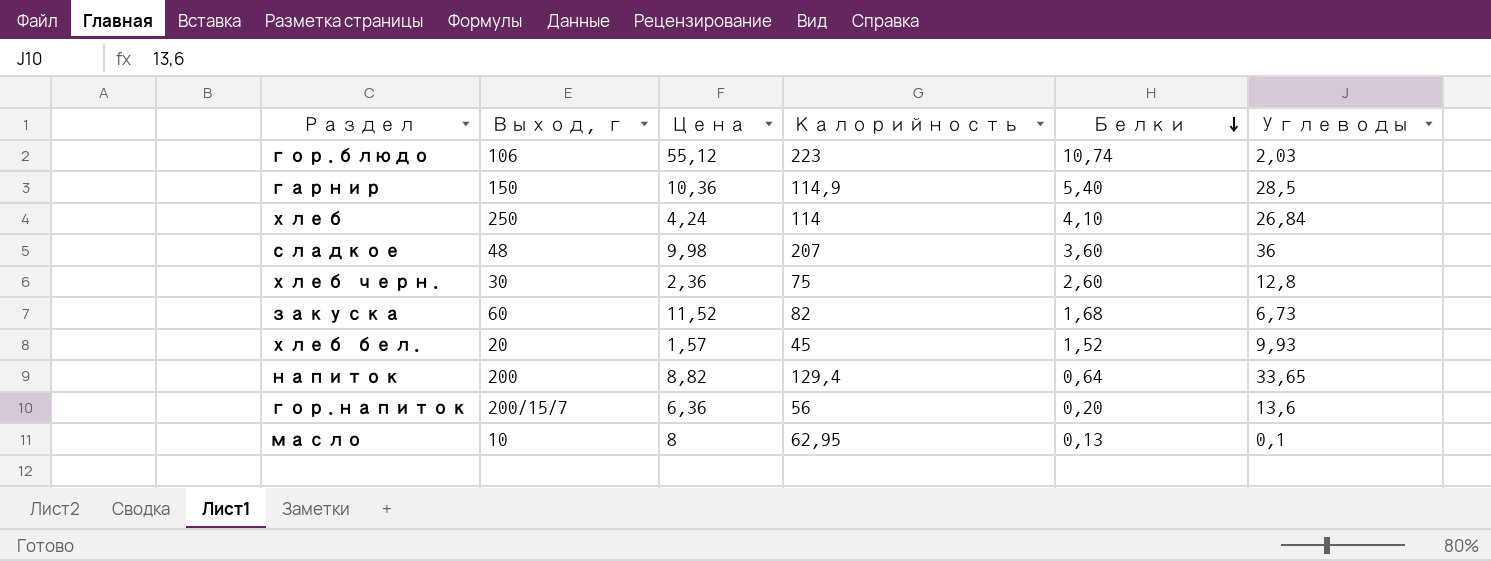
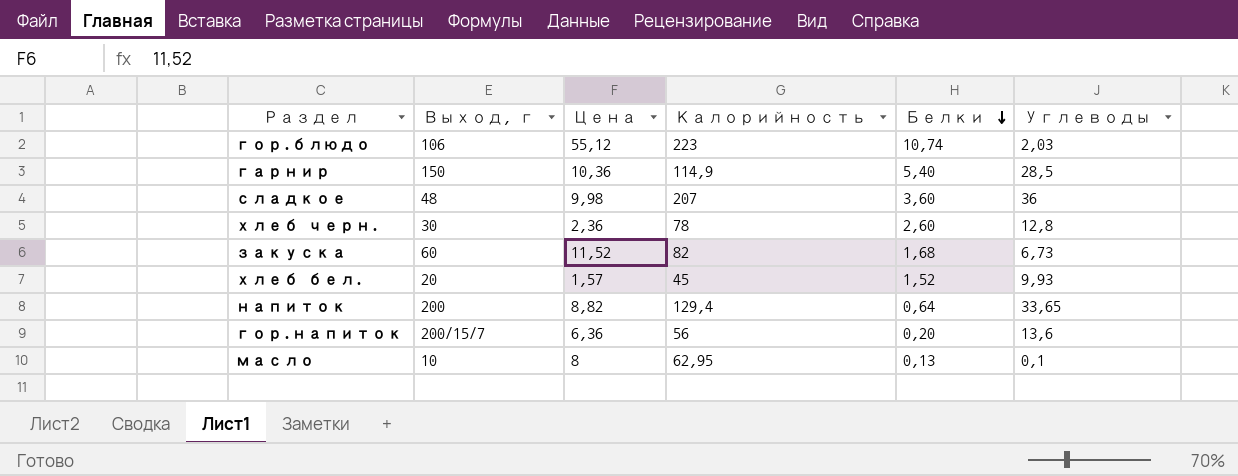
row хлеб: 250 | 4,24 | 114 | 4,10 | 26,84 -> none
хлеб черн. | Калорийность: 75 -> 78

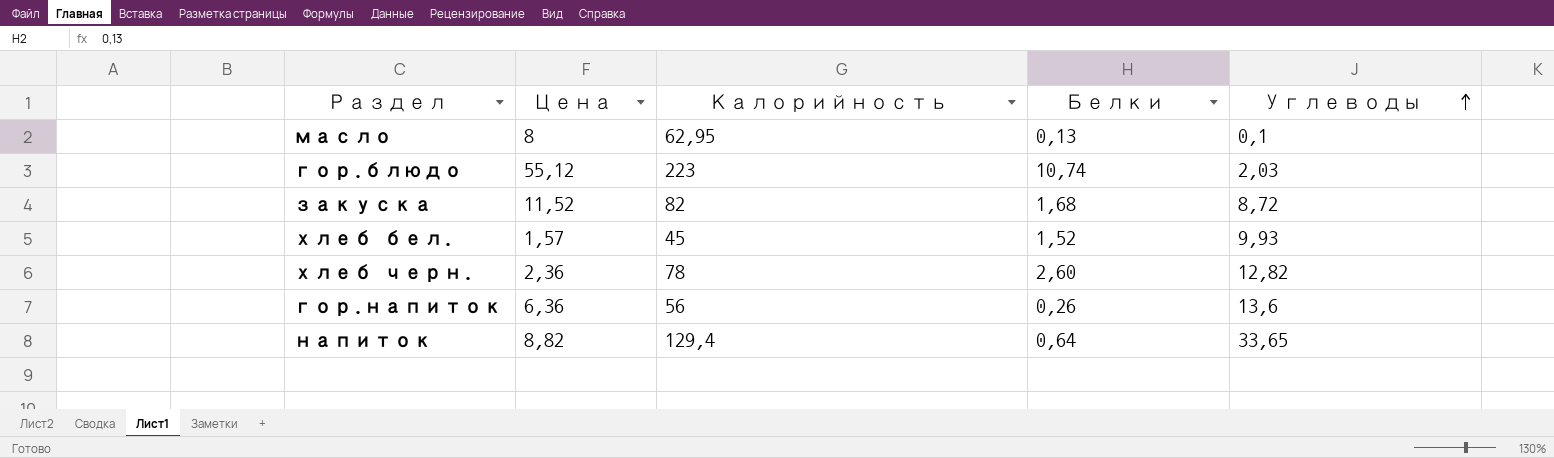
row order: Белки descending -> Углеводы ascending
column Выход, г | position: 2 -> none
row гарнир: 150 | 10,36 | 114,9 | 5,40 | 28,5 -> none
row сладкое: 48 | 9,98 | 207 | 3,60 | 36 -> none
закуска | Углеводы: 6,73 -> 8,72
хлеб черн. | Углеводы: 12,8 -> 12,82
гор.напиток | Белки: 0,20 -> 0,26

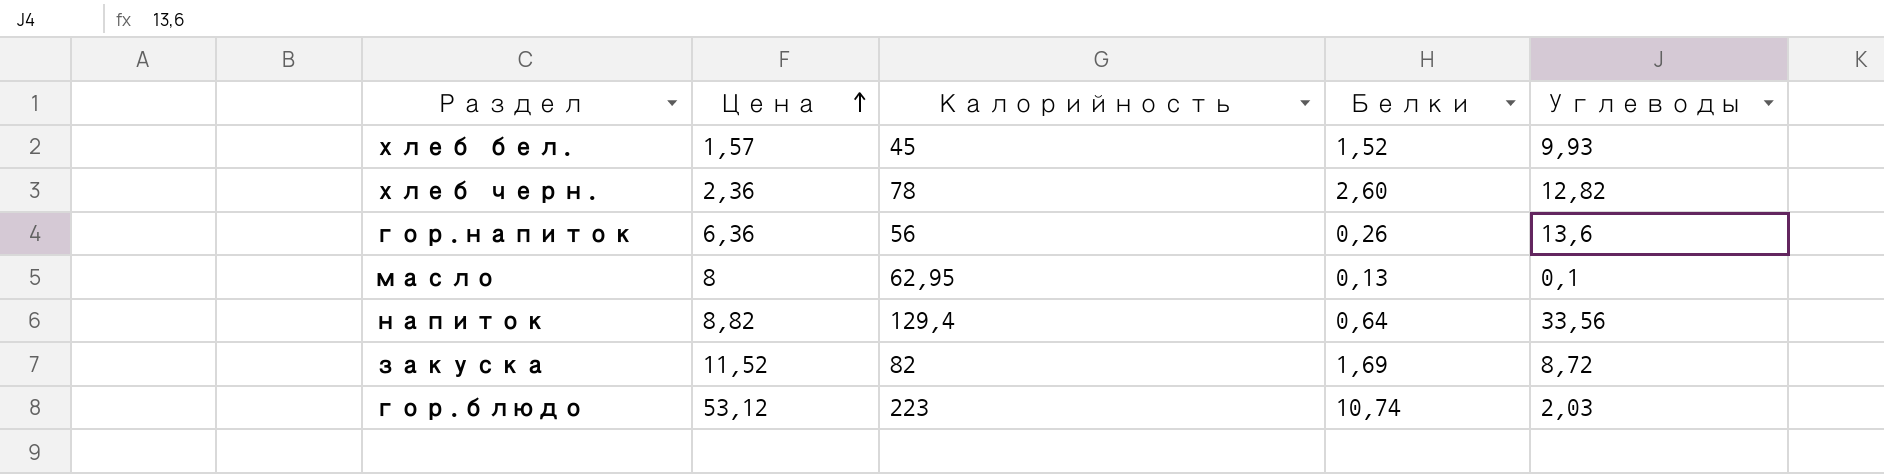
row order: Углеводы ascending -> Цена ascending
напиток | Углеводы: 33,65 -> 33,56
закуска | Белки: 1,68 -> 1,69
гор.блюдо | Цена: 55,12 -> 53,12

